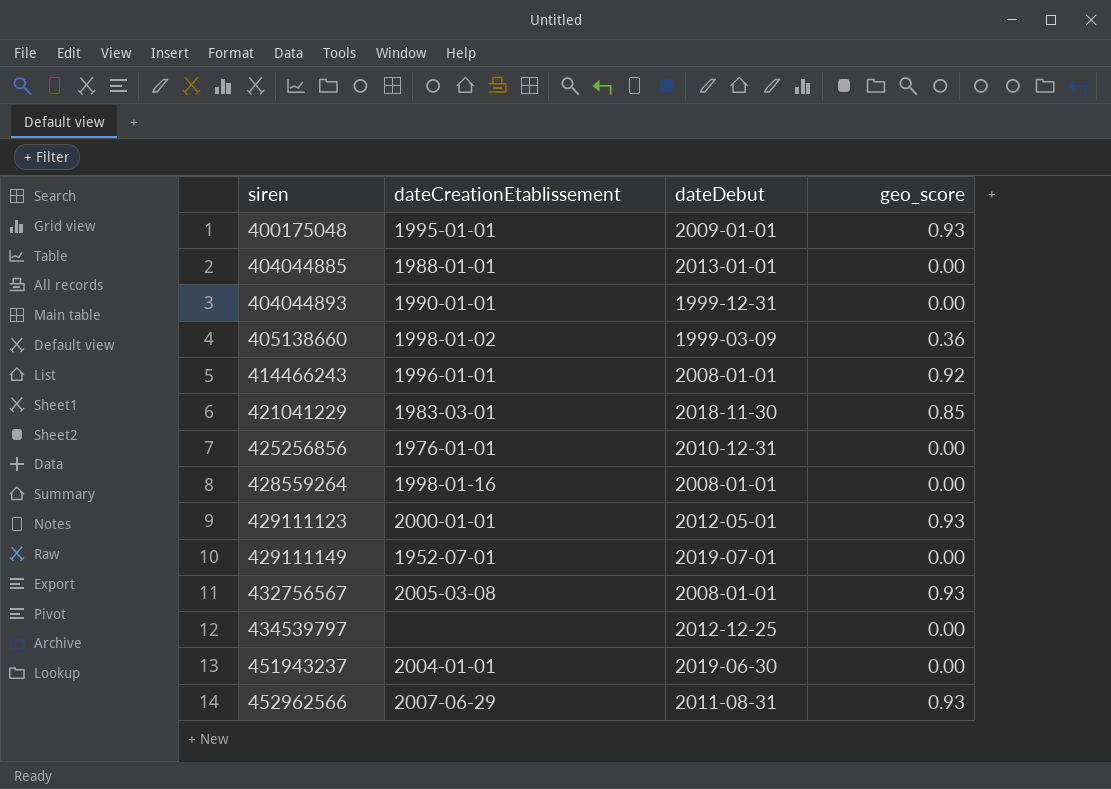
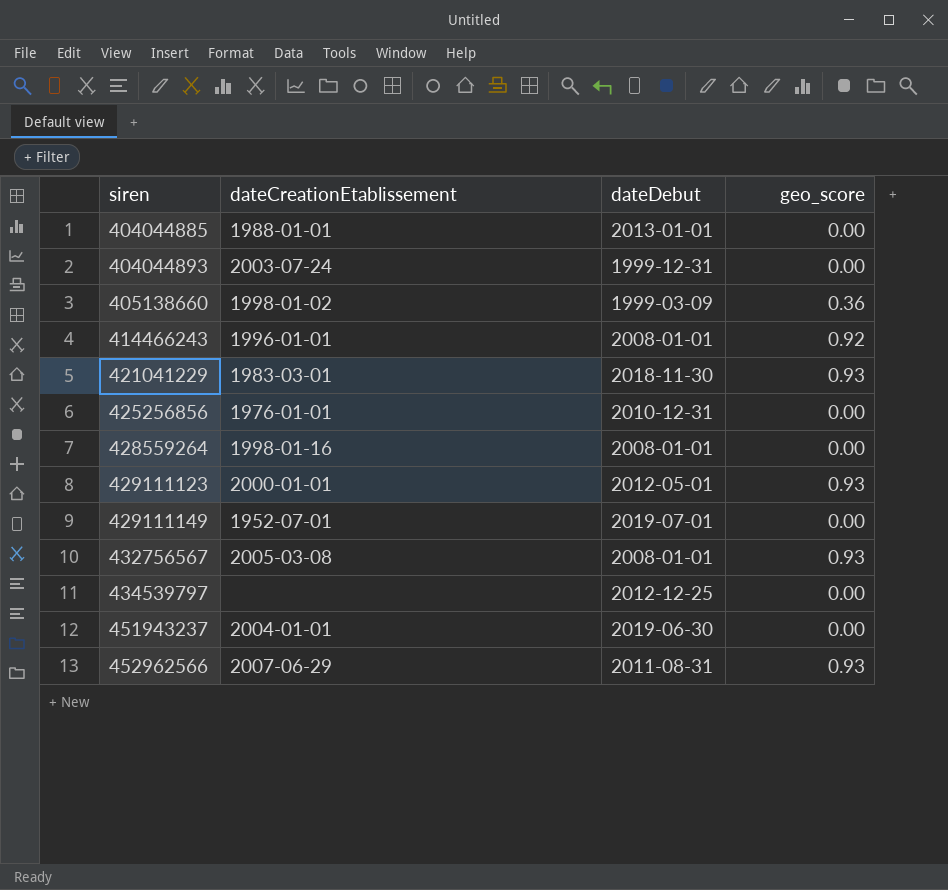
row 400175048: 1995-01-01 | 2009-01-01 | 0.93 -> none
404044893 | dateCreationEtablissement: 1990-01-01 -> 2003-07-24
421041229 | geo_score: 0.85 -> 0.93

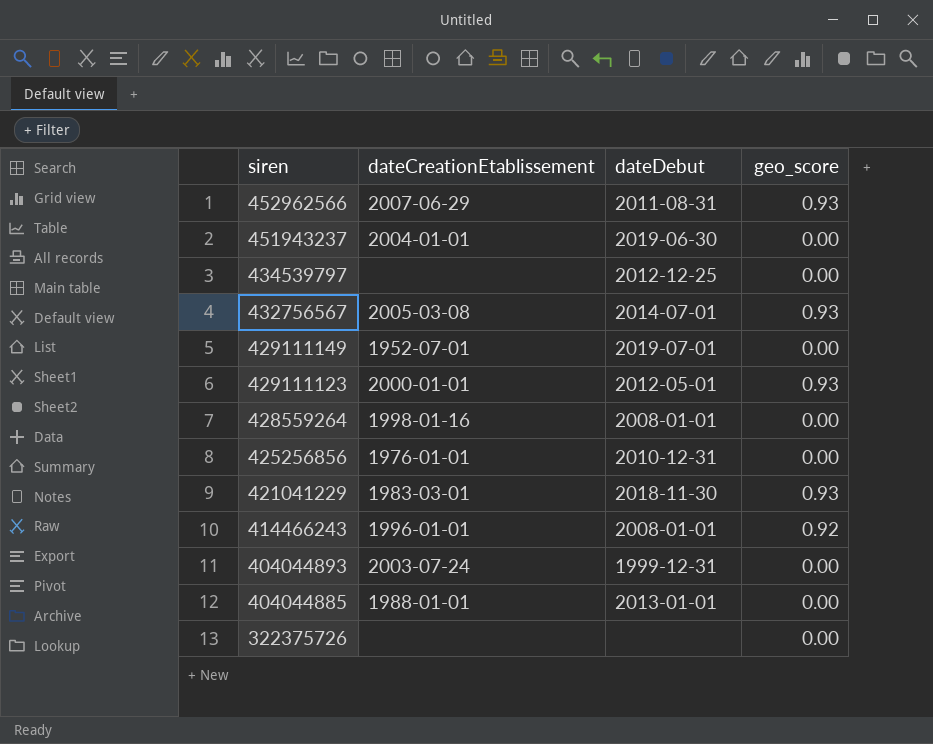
row order: siren ascending -> siren descending
row 405138660: 1998-01-02 | 1999-03-09 | 0.36 -> none
432756567 | dateDebut: 2008-01-01 -> 2014-07-01
row 322375726: none -> none | none | 0.00

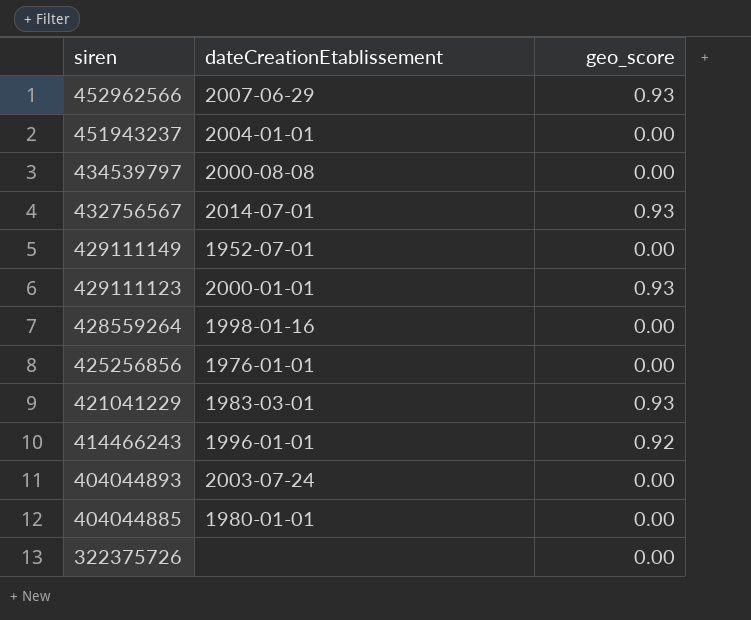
column dateDebut | position: 3 -> none
434539797 | dateCreationEtablissement: none -> 2000-08-08
432756567 | dateCreationEtablissement: 2005-03-08 -> 2014-07-01
404044885 | dateCreationEtablissement: 1988-01-01 -> 1980-01-01

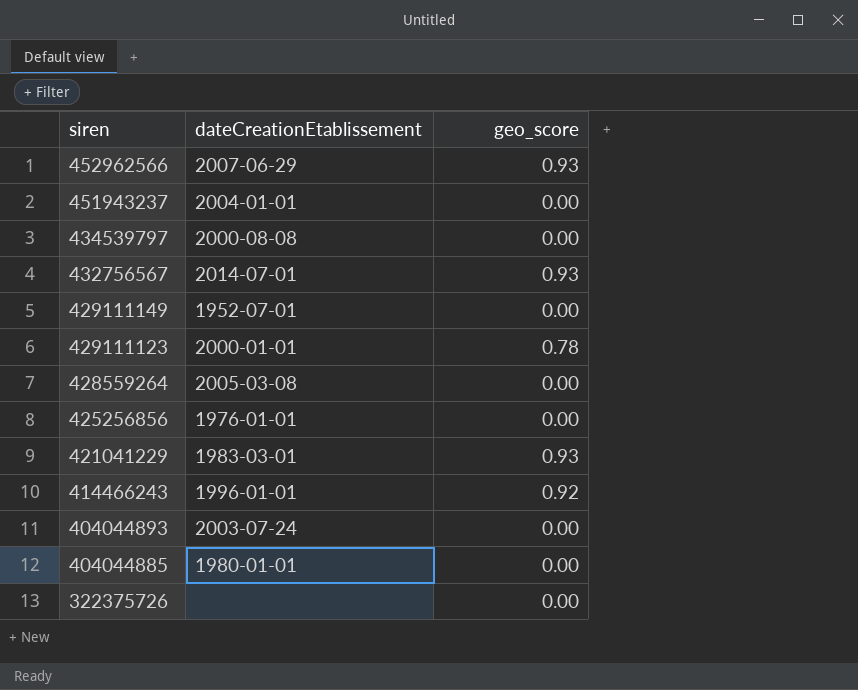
429111123 | geo_score: 0.93 -> 0.78
428559264 | dateCreationEtablissement: 1998-01-16 -> 2005-03-08

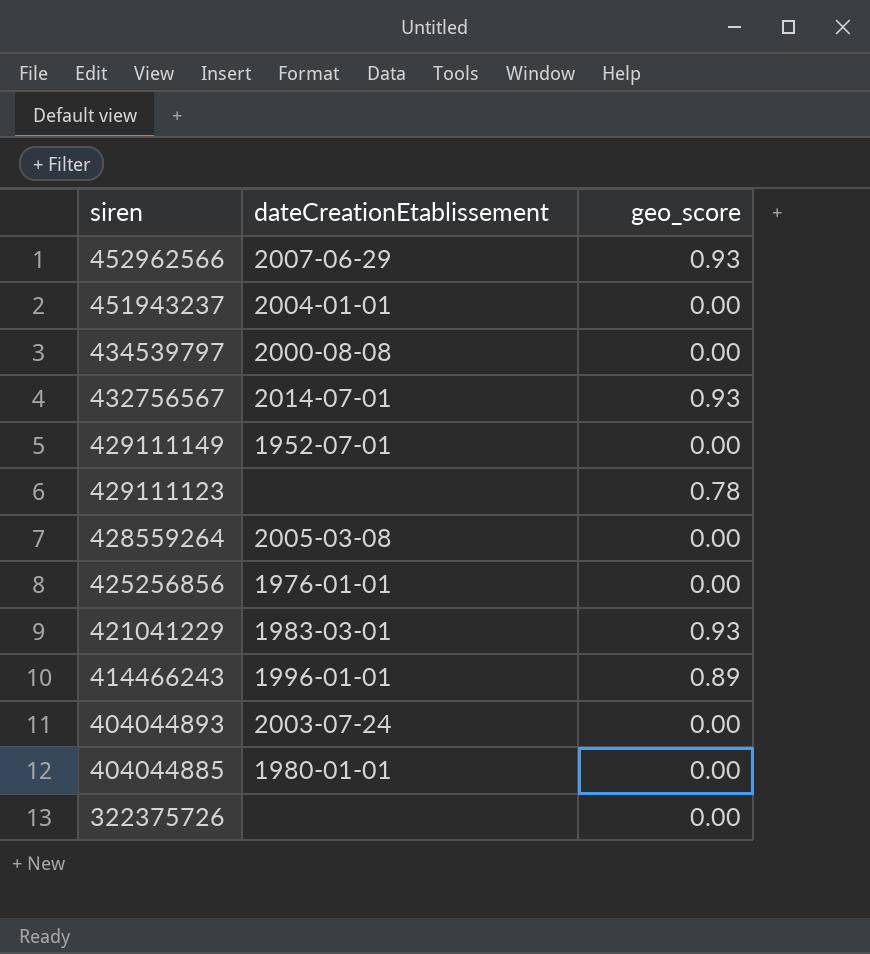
429111123 | dateCreationEtablissement: 2000-01-01 -> none
414466243 | geo_score: 0.92 -> 0.89

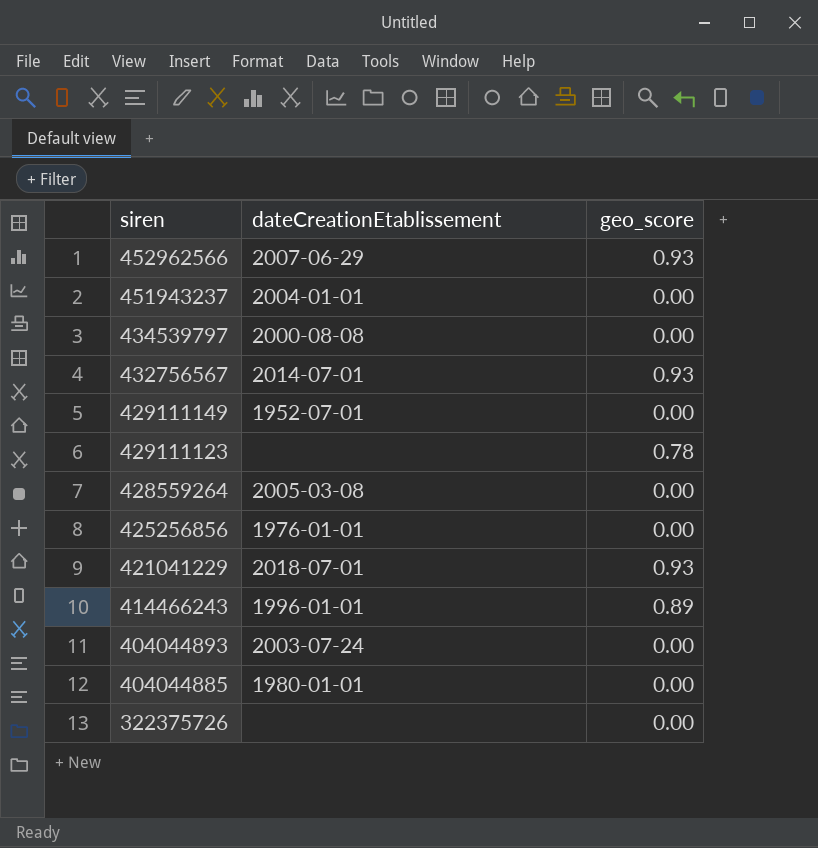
421041229 | dateCreationEtablissement: 1983-03-01 -> 2018-07-01

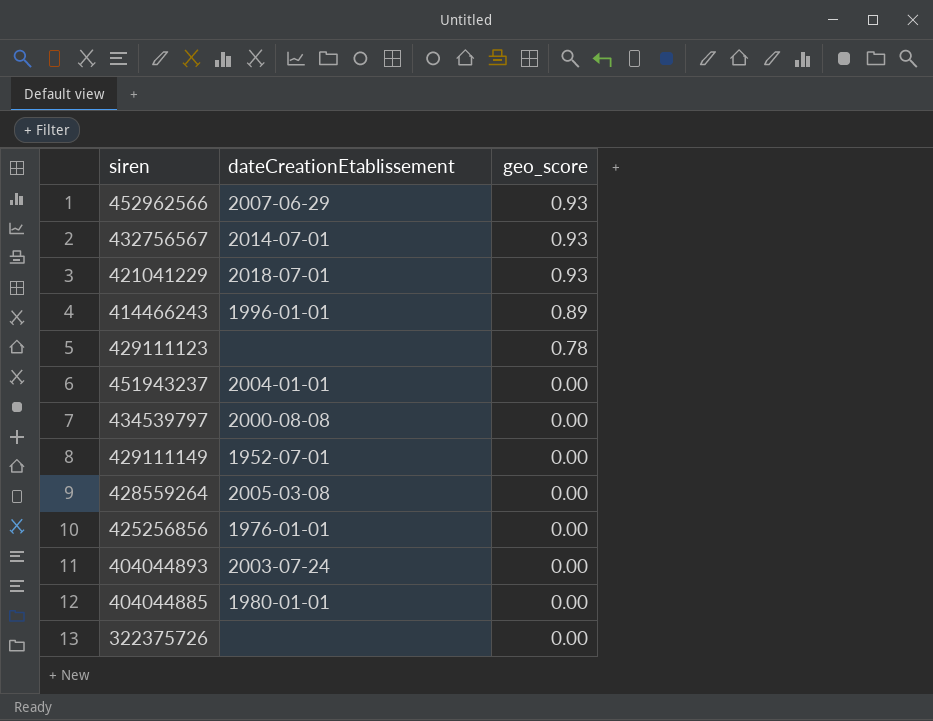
row order: siren descending -> geo_score descending

